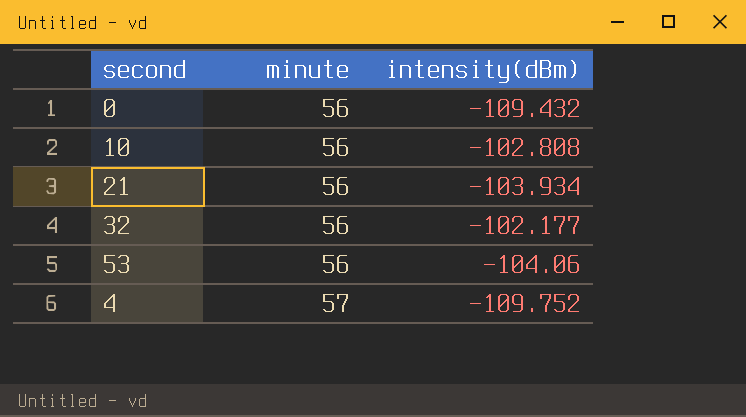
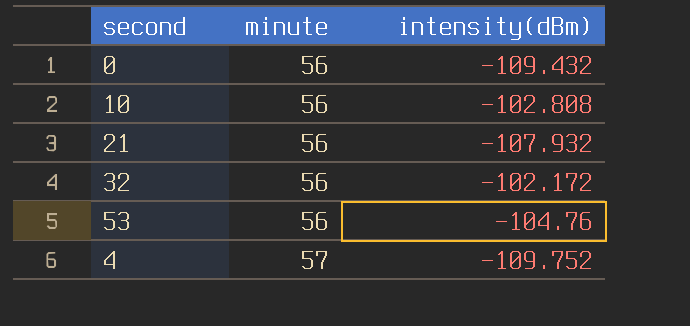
21 | intensity(dBm): -103.934 -> -107.932
32 | intensity(dBm): -102.177 -> -102.172
53 | intensity(dBm): -104.06 -> -104.76

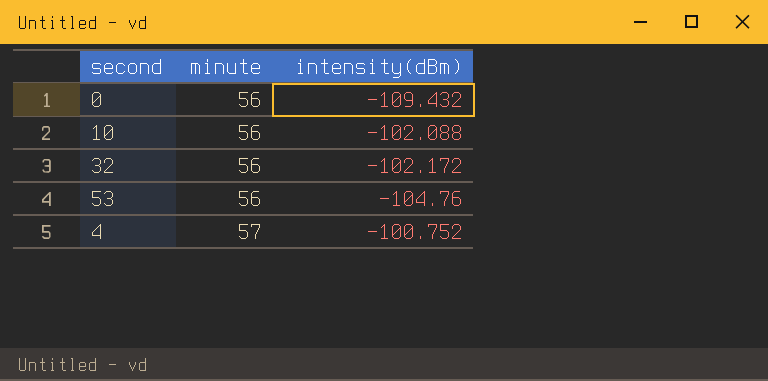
row 21: 56 | -107.932 -> none
10 | intensity(dBm): -102.808 -> -102.088
4 | intensity(dBm): -109.752 -> -100.752

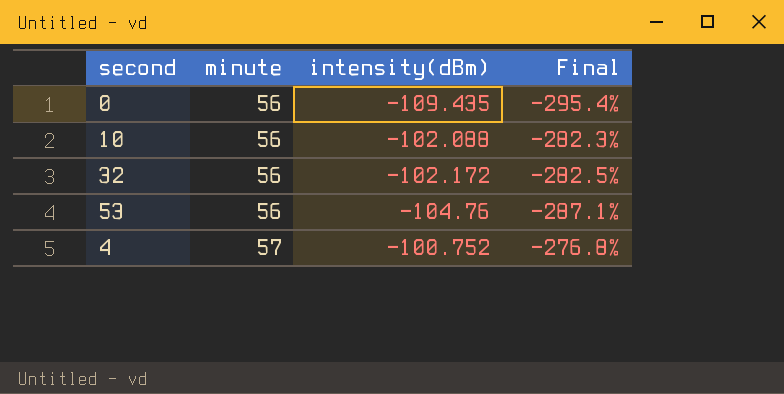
column Final | formula: none -> ([intensity(dBm)] - [minute]) / [minute]
0 | intensity(dBm): -109.432 -> -109.435

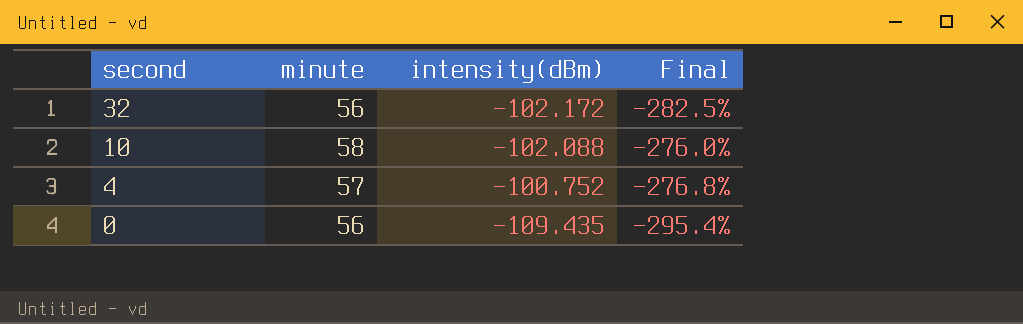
row order: minute ascending -> second descending
row 53: 56 | -104.76 | -287.1% -> none
10 | minute: 56 -> 58
10 | Final: -282.3% -> -276.0%

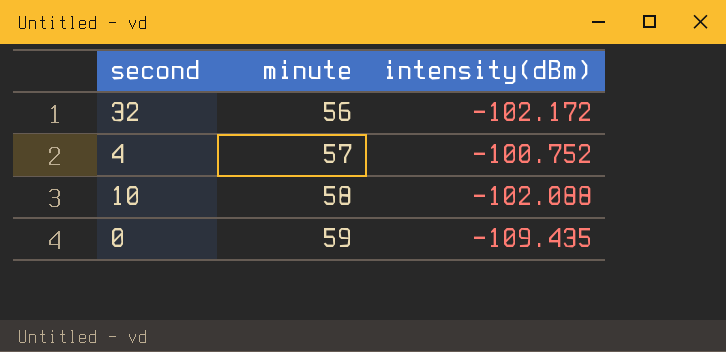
row order: second descending -> minute ascending
column Final | formula: ([intensity(dBm)] - [minute]) / [minute] -> none
0 | minute: 56 -> 59

